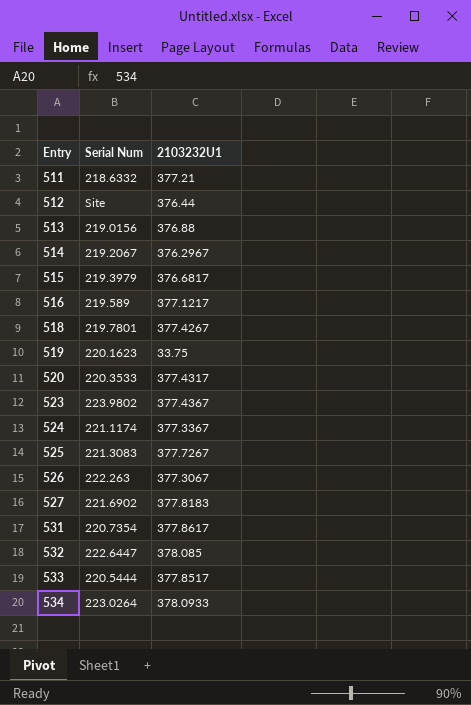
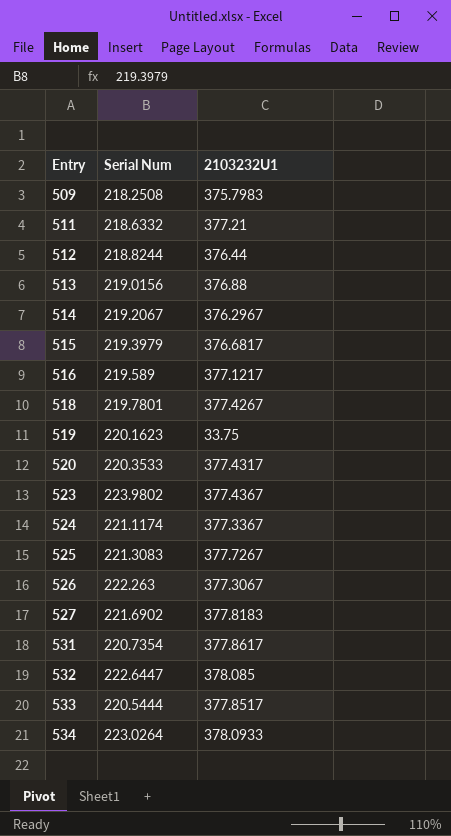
row 509: none -> 218.2508 | 375.7983
512 | Serial Num: Site -> 218.8244

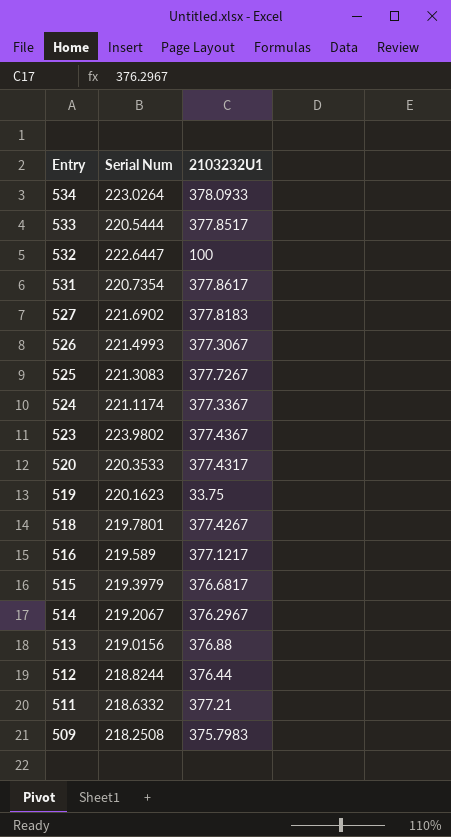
row order: Entry ascending -> Entry descending
532 | 2103232U1: 378.085 -> 100
526 | Serial Num: 222.263 -> 221.4993

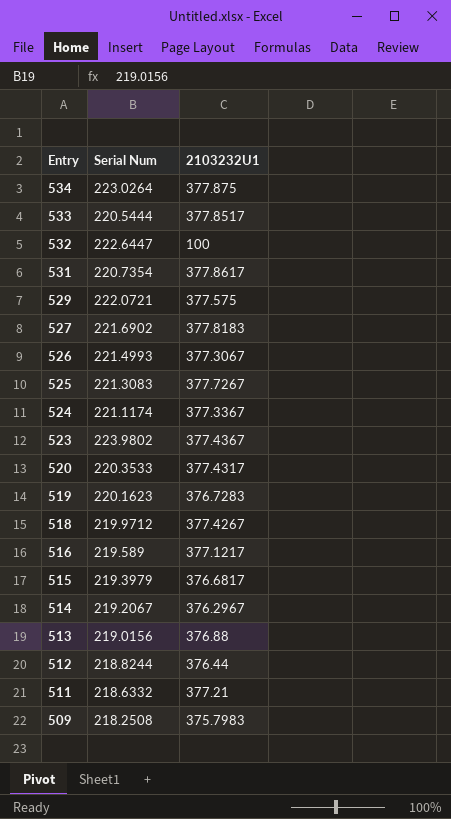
534 | 2103232U1: 378.0933 -> 377.875
row 529: none -> 222.0721 | 377.575
519 | 2103232U1: 33.75 -> 376.7283
518 | Serial Num: 219.7801 -> 219.9712

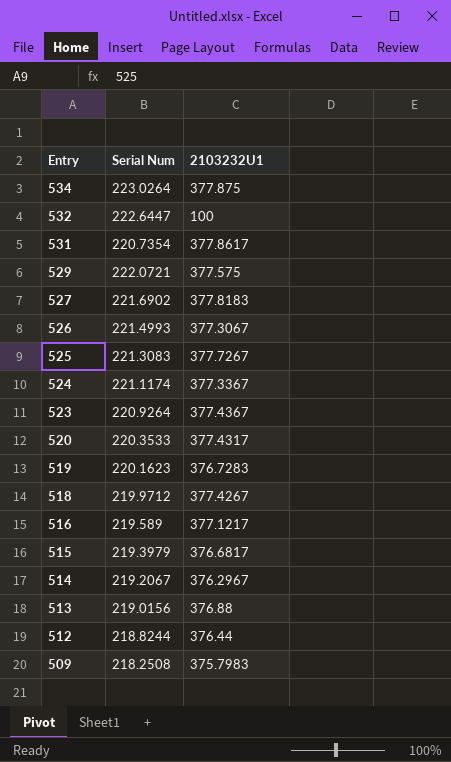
row 533: 220.5444 | 377.8517 -> none
row 511: 218.6332 | 377.21 -> none
523 | Serial Num: 223.9802 -> 220.9264

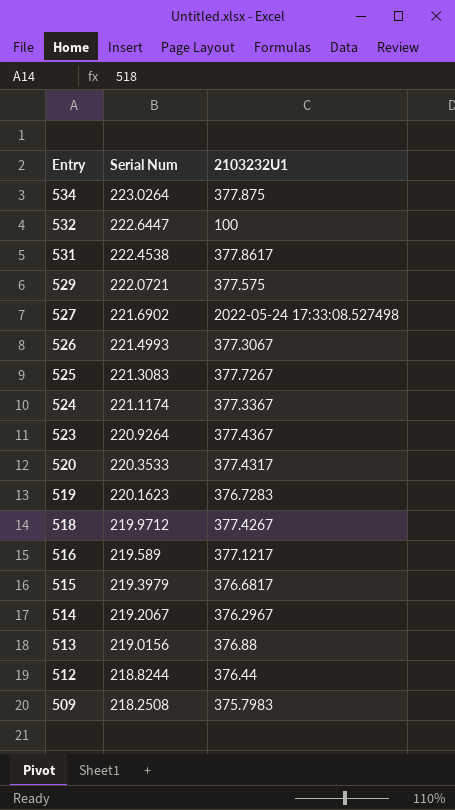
531 | Serial Num: 220.7354 -> 222.4538
527 | 2103232U1: 377.8183 -> 2022-05-24 17:33:08.527498

